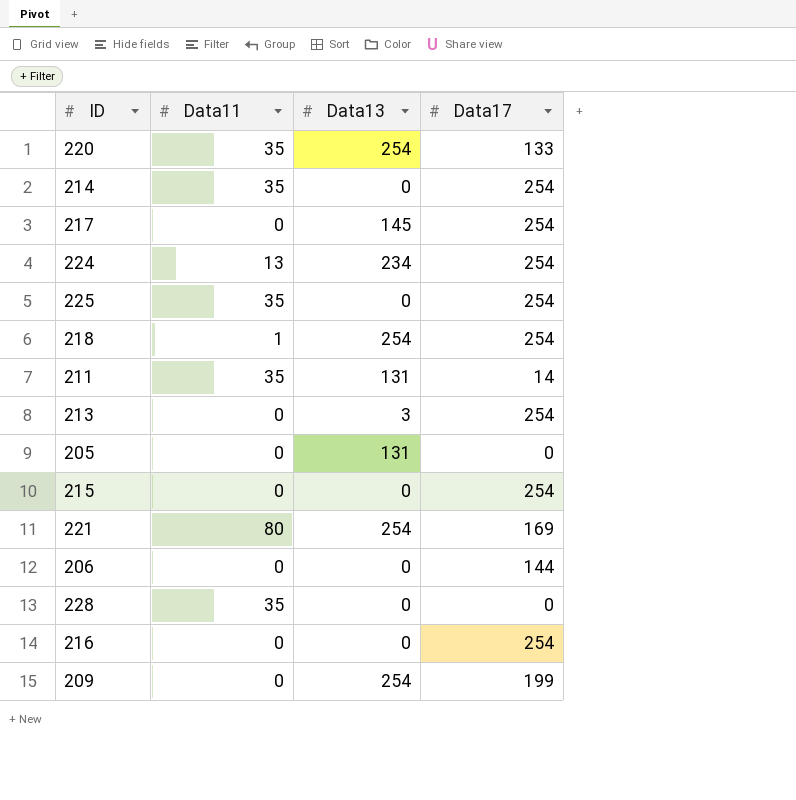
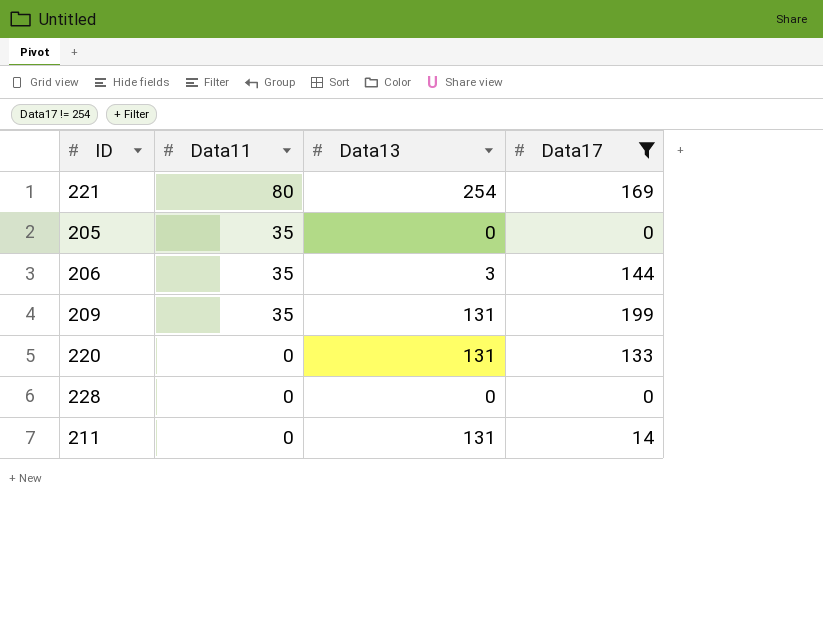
filter: none -> Data17 != 254
row order: none -> Data11 descending
205 | Data11: 0 -> 35
205 | Data13: 131 -> 0
206 | Data11: 0 -> 35
206 | Data13: 0 -> 3
209 | Data11: 0 -> 35
209 | Data13: 254 -> 131
220 | Data11: 35 -> 0
220 | Data13: 254 -> 131
228 | Data11: 35 -> 0
211 | Data11: 35 -> 0

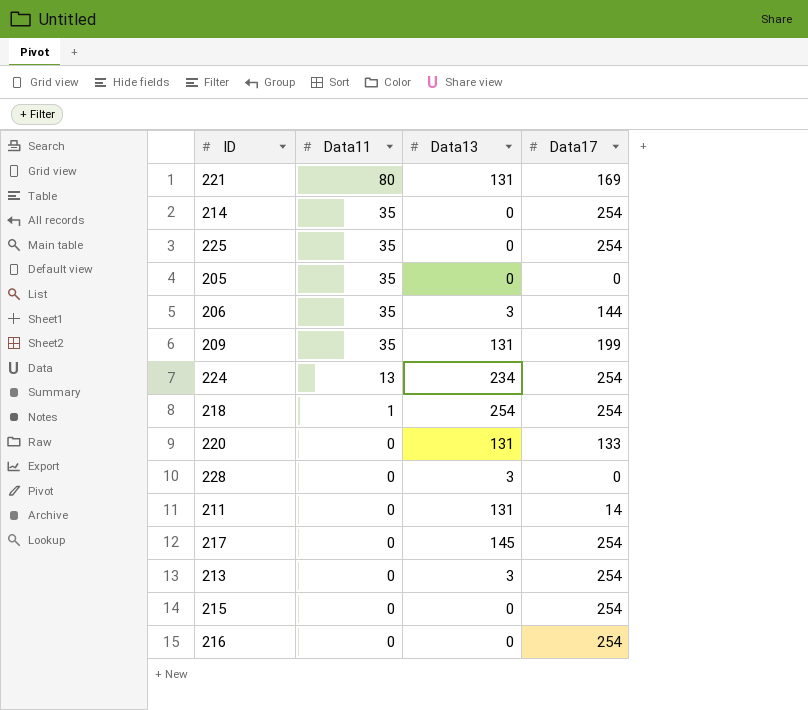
filter: Data17 != 254 -> none
221 | Data13: 254 -> 131
228 | Data13: 0 -> 3

